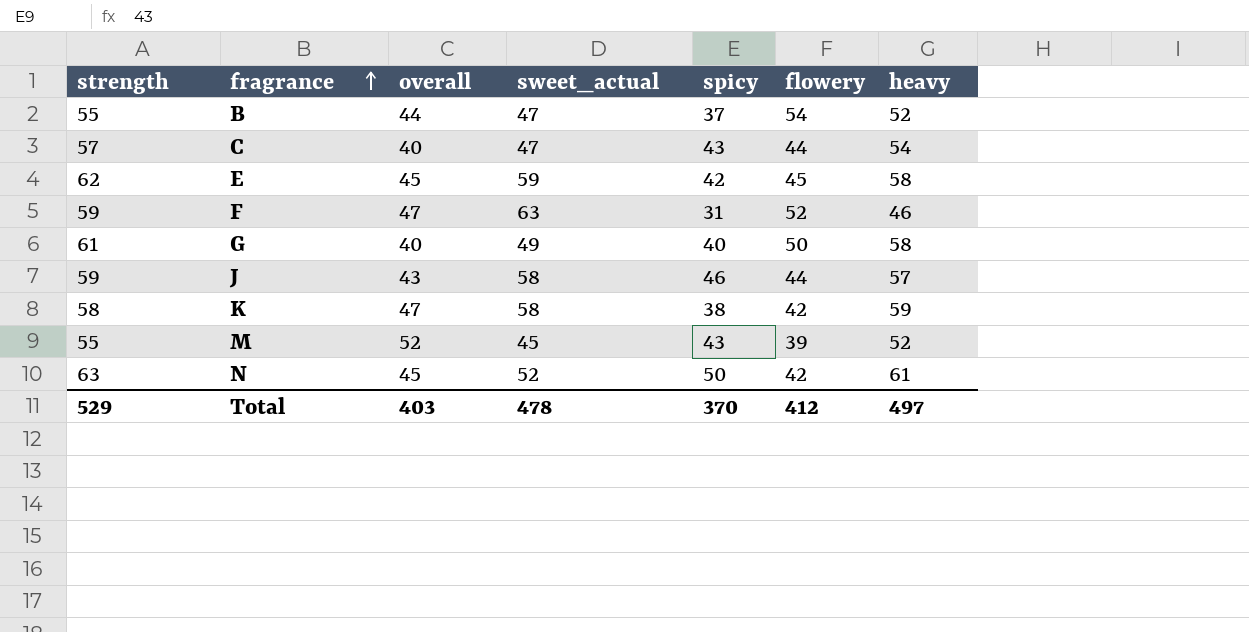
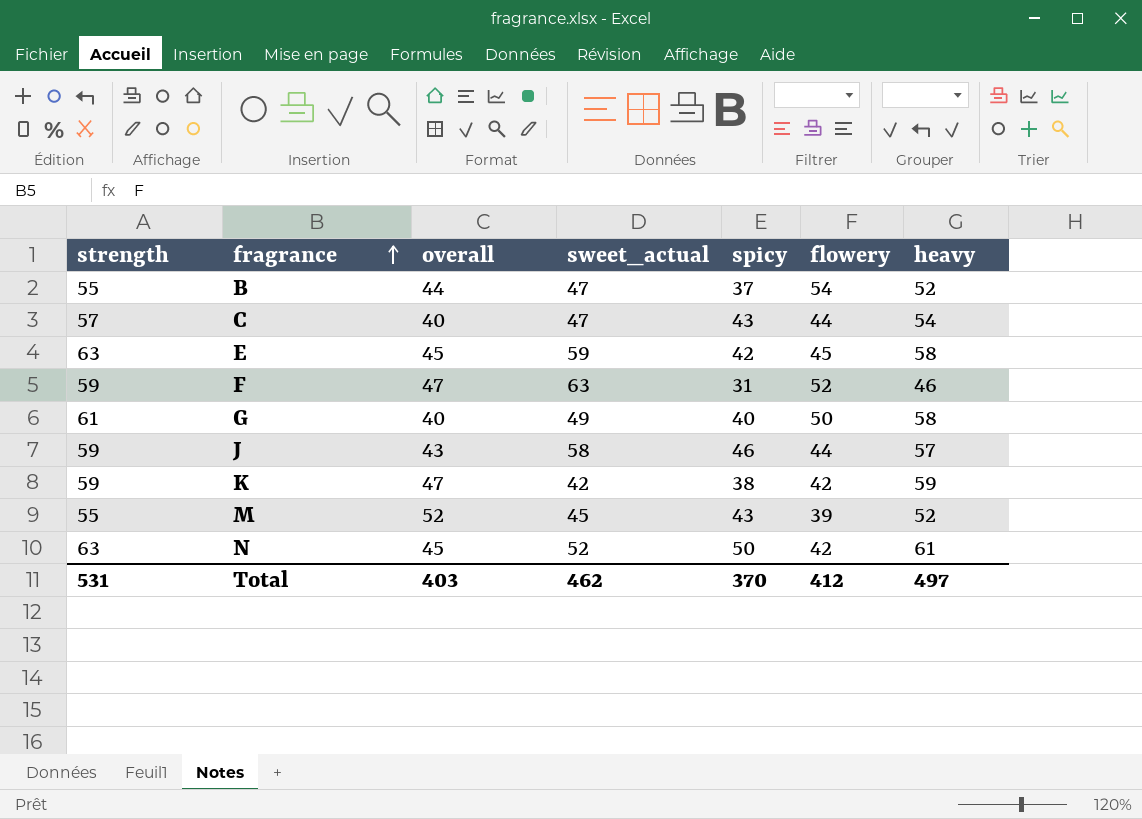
E | strength: 62 -> 63
K | strength: 58 -> 59
K | sweet_actual: 58 -> 42
Total | strength: 529 -> 531
Total | sweet_actual: 478 -> 462

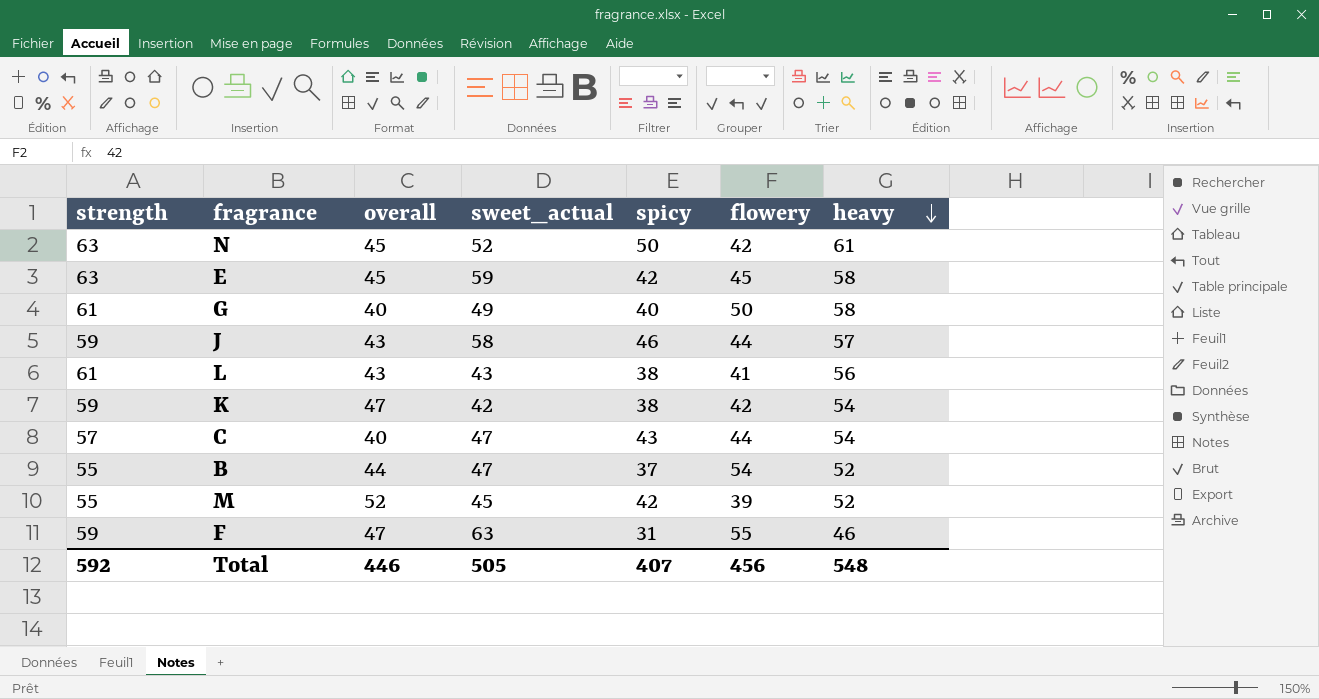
row order: fragrance ascending -> heavy descending
row L: none -> 61 | 43 | 43 | 38 | 41 | 56
K | heavy: 59 -> 54
M | spicy: 43 -> 42
F | flowery: 52 -> 55
Total | strength: 531 -> 592
Total | overall: 403 -> 446
Total | sweet_actual: 462 -> 505
Total | spicy: 370 -> 407
Total | flowery: 412 -> 456
Total | heavy: 497 -> 548

